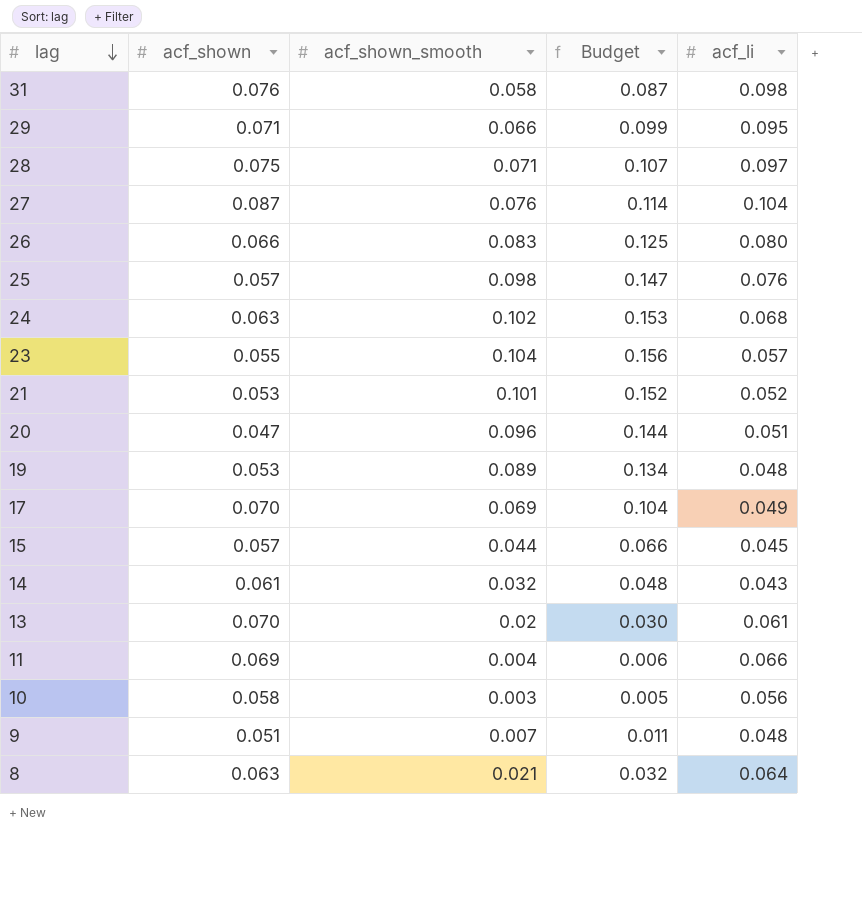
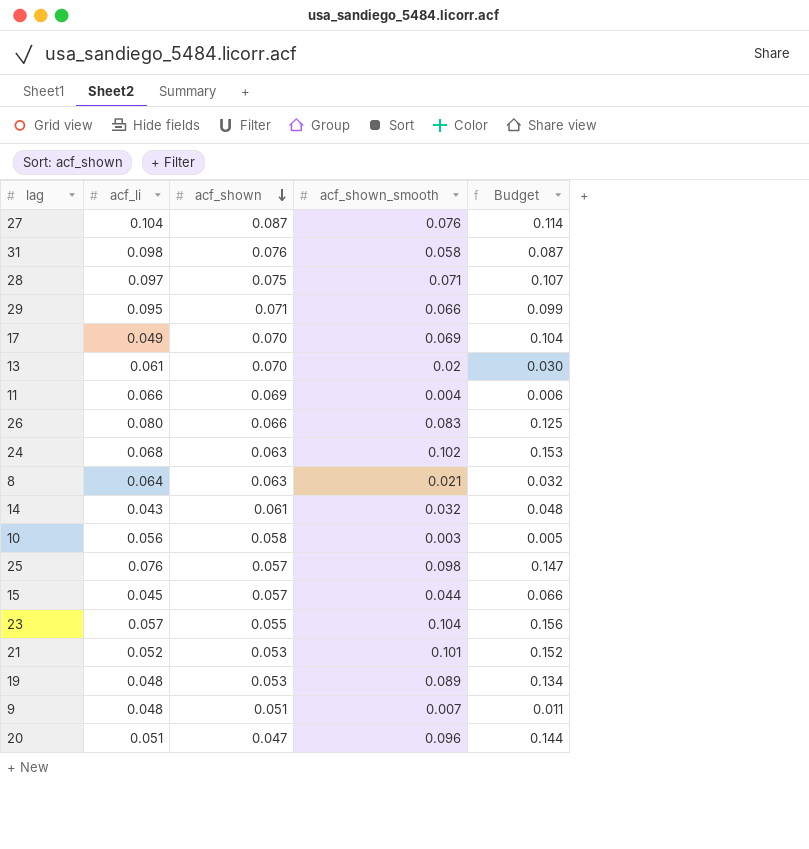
row order: lag descending -> acf_shown descending
column acf_li | position: 5 -> 2

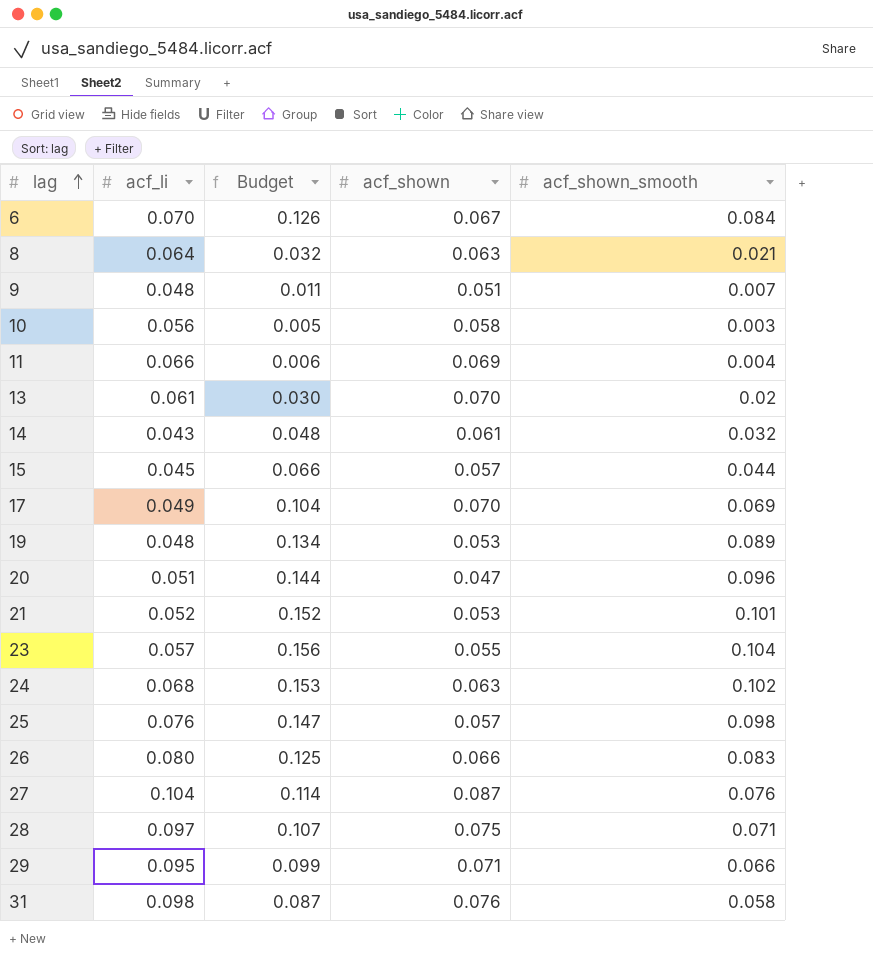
row order: acf_shown descending -> lag ascending
column Budget | position: 5 -> 3
row 6: none -> 0.070 | 0.126 | 0.067 | 0.084

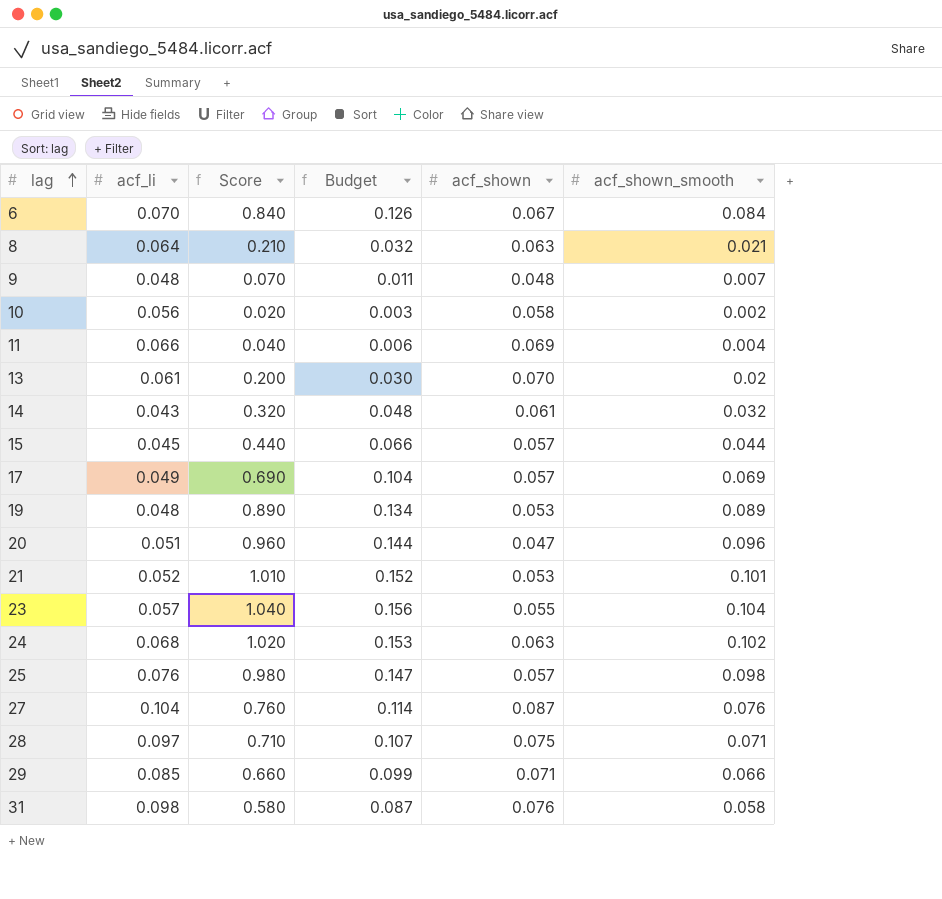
column Score | formula: none -> [acf_shown_smooth] * 10
row 26: 0.080 | 0.125 | 0.066 | 0.083 -> none
9 | acf_shown: 0.051 -> 0.048
10 | Budget: 0.005 -> 0.003
10 | acf_shown_smooth: 0.003 -> 0.002
17 | acf_shown: 0.070 -> 0.057
29 | acf_li: 0.095 -> 0.085

